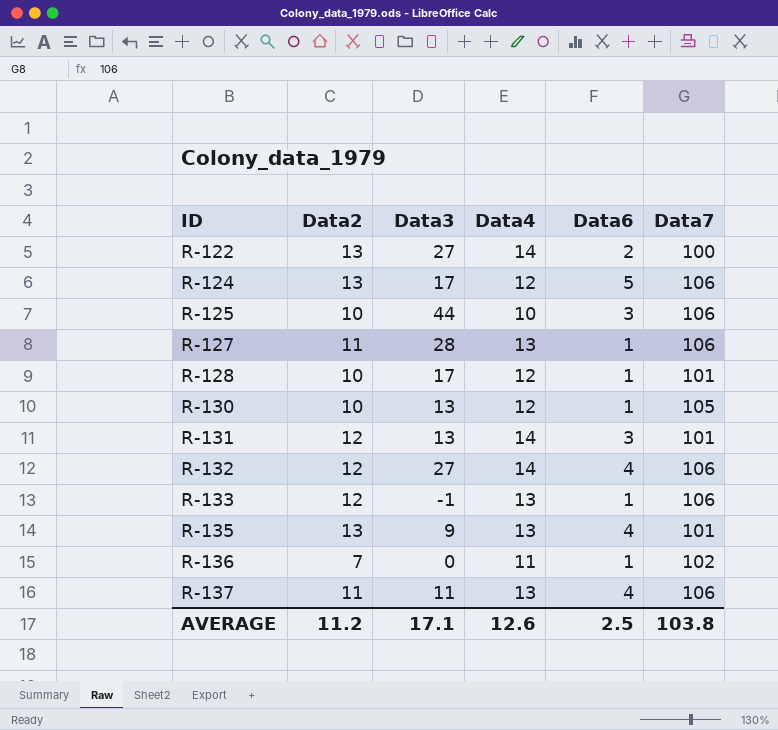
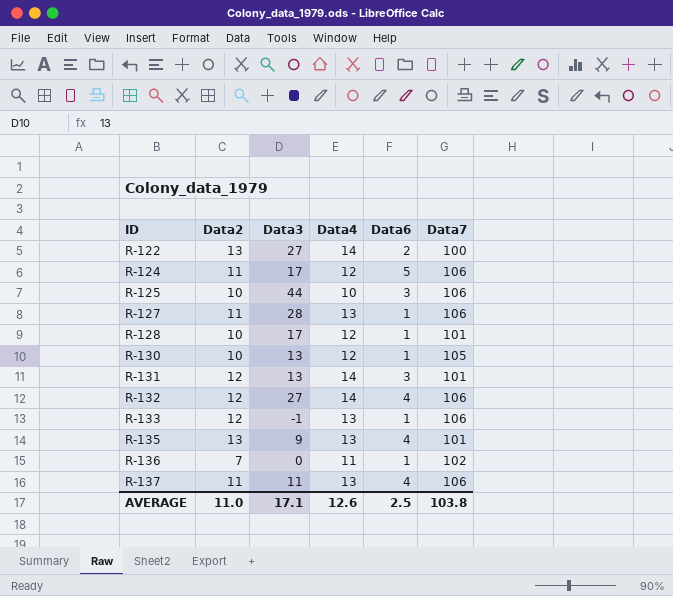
R-124 | Data2: 13 -> 11
AVERAGE | Data2: 11.2 -> 11.0

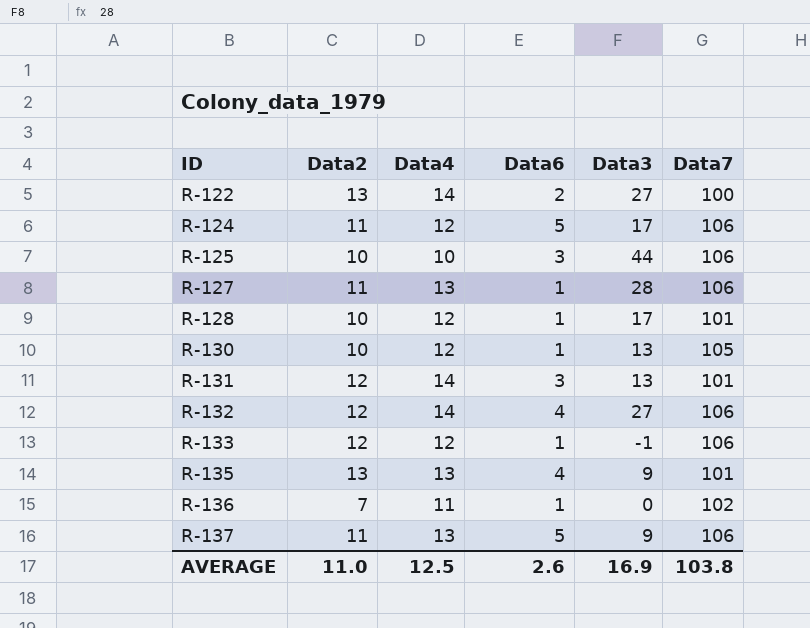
column Data3 | position: 3 -> 5
R-133 | Data4: 13 -> 12
R-137 | Data6: 4 -> 5
R-137 | Data3: 11 -> 9
AVERAGE | Data4: 12.6 -> 12.5
AVERAGE | Data6: 2.5 -> 2.6
AVERAGE | Data3: 17.1 -> 16.9

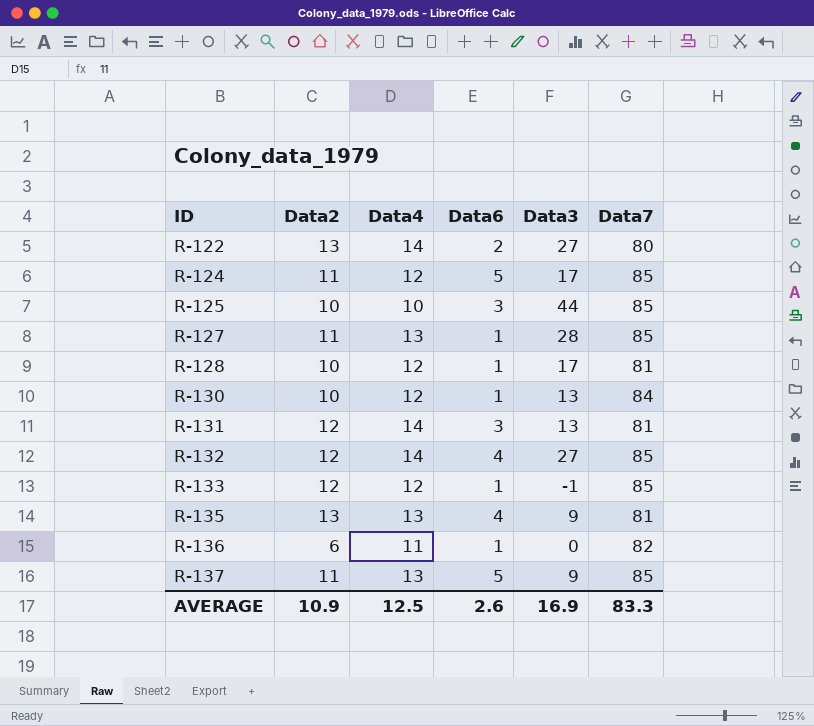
R-122 | Data7: 100 -> 80
R-124 | Data7: 106 -> 85
R-125 | Data7: 106 -> 85
R-127 | Data7: 106 -> 85
R-128 | Data7: 101 -> 81
R-130 | Data7: 105 -> 84
R-131 | Data7: 101 -> 81
R-132 | Data7: 106 -> 85
R-133 | Data7: 106 -> 85
R-135 | Data7: 101 -> 81
R-136 | Data2: 7 -> 6
R-136 | Data7: 102 -> 82
R-137 | Data7: 106 -> 85
AVERAGE | Data2: 11.0 -> 10.9
AVERAGE | Data7: 103.8 -> 83.3

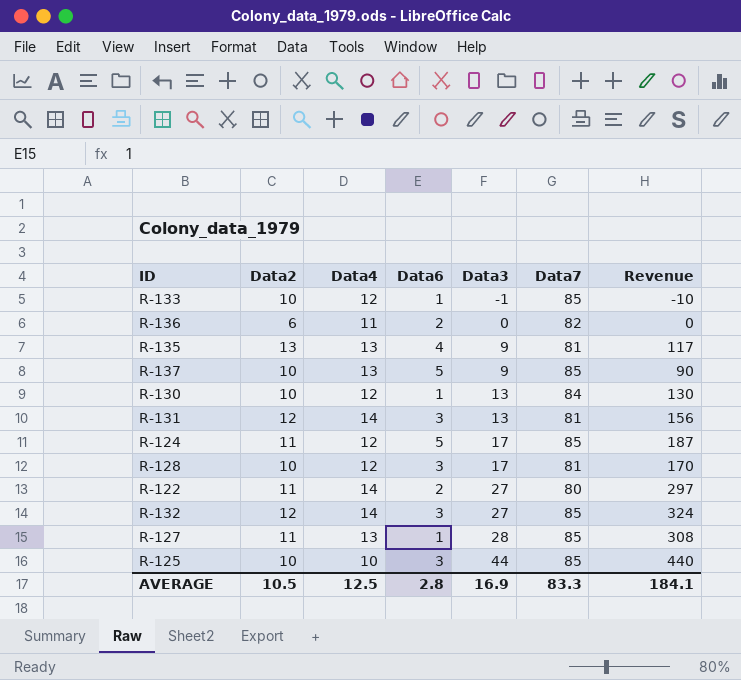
row order: ID ascending -> Data3 ascending
column Revenue | formula: none -> [Data2] * [Data3]
R-133 | Data2: 12 -> 10
R-136 | Data6: 1 -> 2
R-137 | Data2: 11 -> 10
R-128 | Data6: 1 -> 3
R-122 | Data2: 13 -> 11
R-132 | Data6: 4 -> 3
AVERAGE | Data2: 10.9 -> 10.5
AVERAGE | Data6: 2.6 -> 2.8

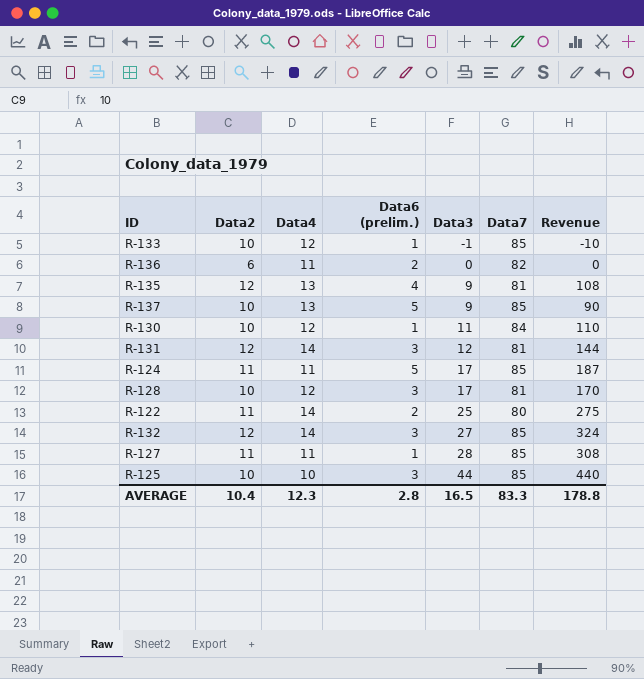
column name: Data6 -> Data6 (prelim.)
R-135 | Data2: 13 -> 12
R-135 | Revenue: 117 -> 108
R-130 | Data3: 13 -> 11
R-130 | Revenue: 130 -> 110
R-131 | Data3: 13 -> 12
R-131 | Revenue: 156 -> 144
R-124 | Data4: 12 -> 11
R-122 | Data3: 27 -> 25
R-122 | Revenue: 297 -> 275
R-127 | Data4: 13 -> 11
AVERAGE | Data2: 10.5 -> 10.4
AVERAGE | Data4: 12.5 -> 12.3
AVERAGE | Data3: 16.9 -> 16.5
AVERAGE | Revenue: 184.1 -> 178.8

